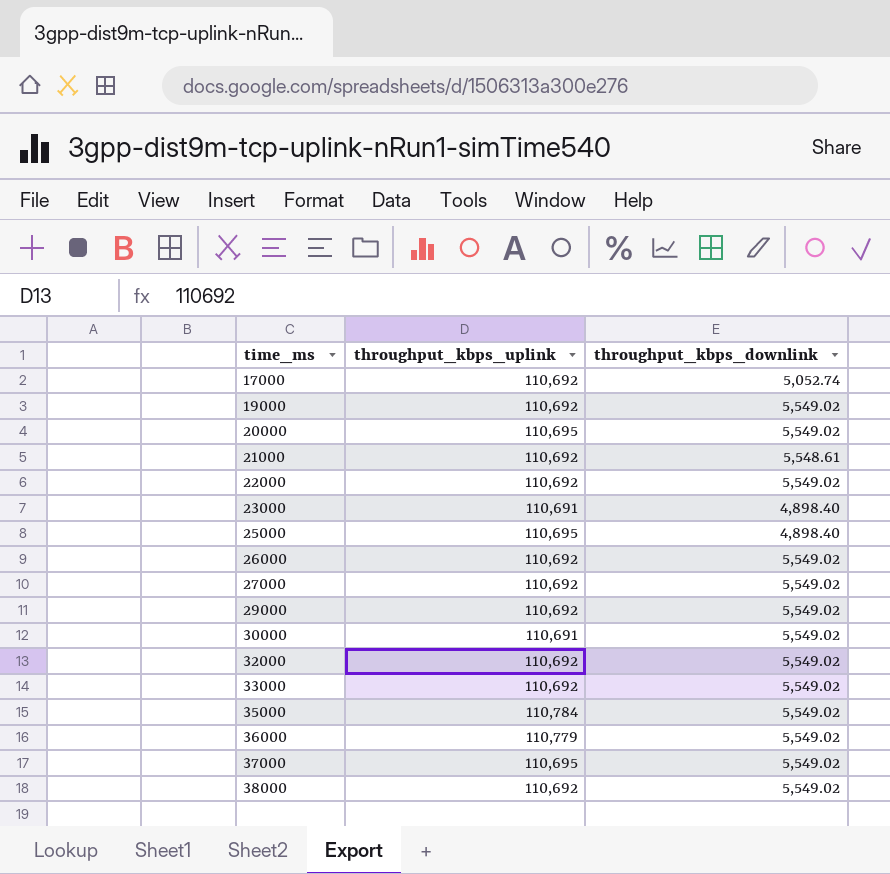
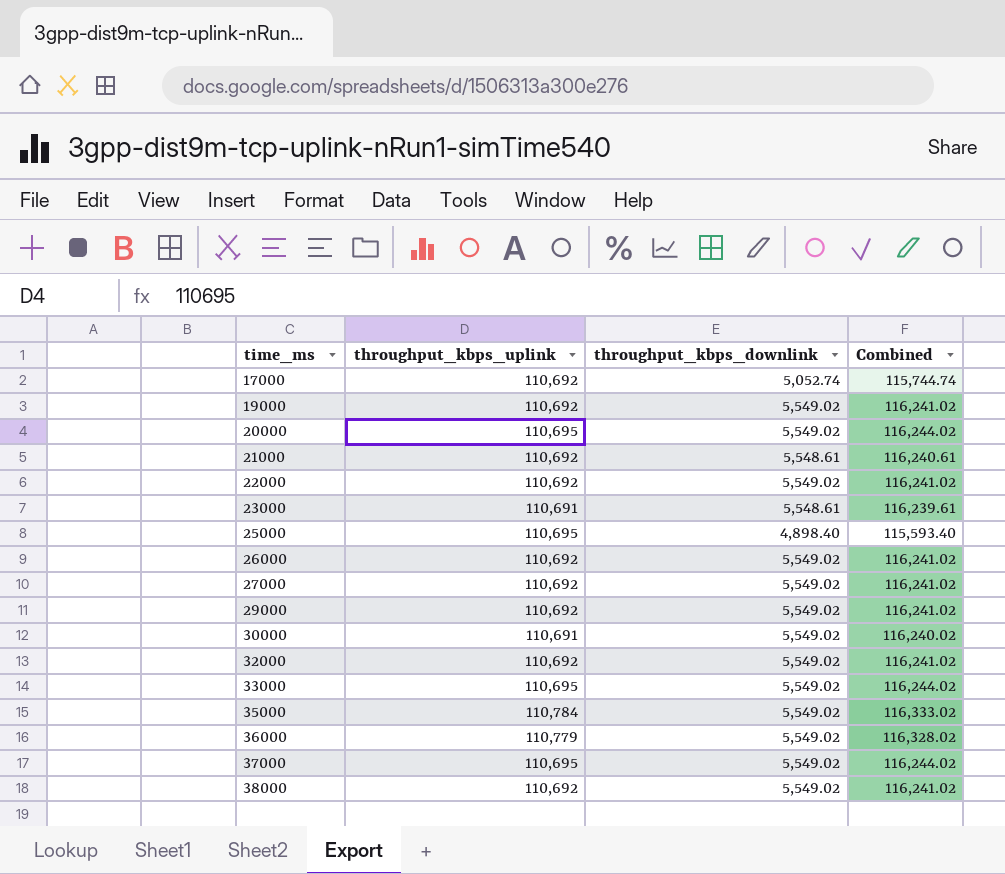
column Combined | formula: none -> [throughput_kbps_uplink] + [throughput_kbps_downlink]
23000 | throughput_kbps_downlink: 4,898.40 -> 5,548.61
33000 | throughput_kbps_uplink: 110,692 -> 110,695

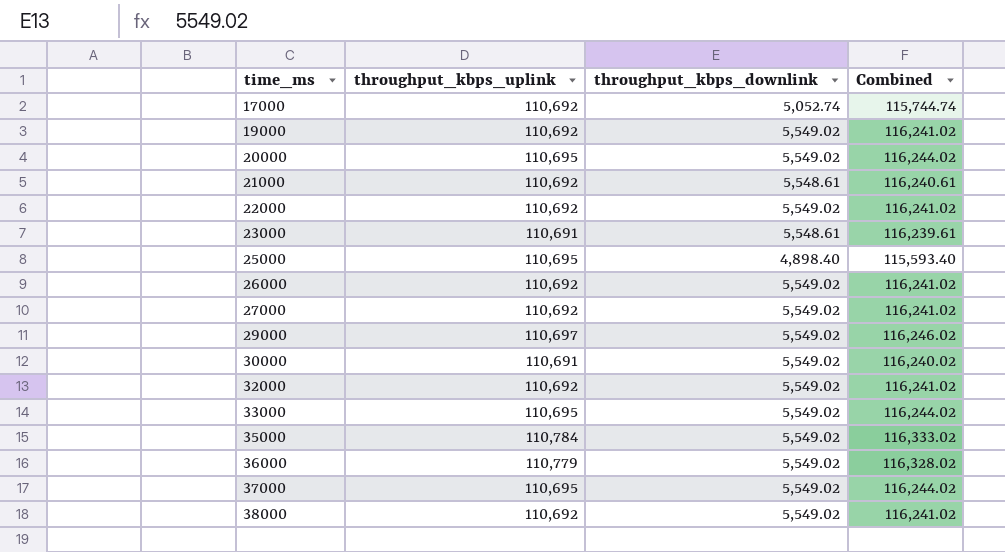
29000 | throughput_kbps_uplink: 110,692 -> 110,697
29000 | Combined: 116,241.02 -> 116,246.02

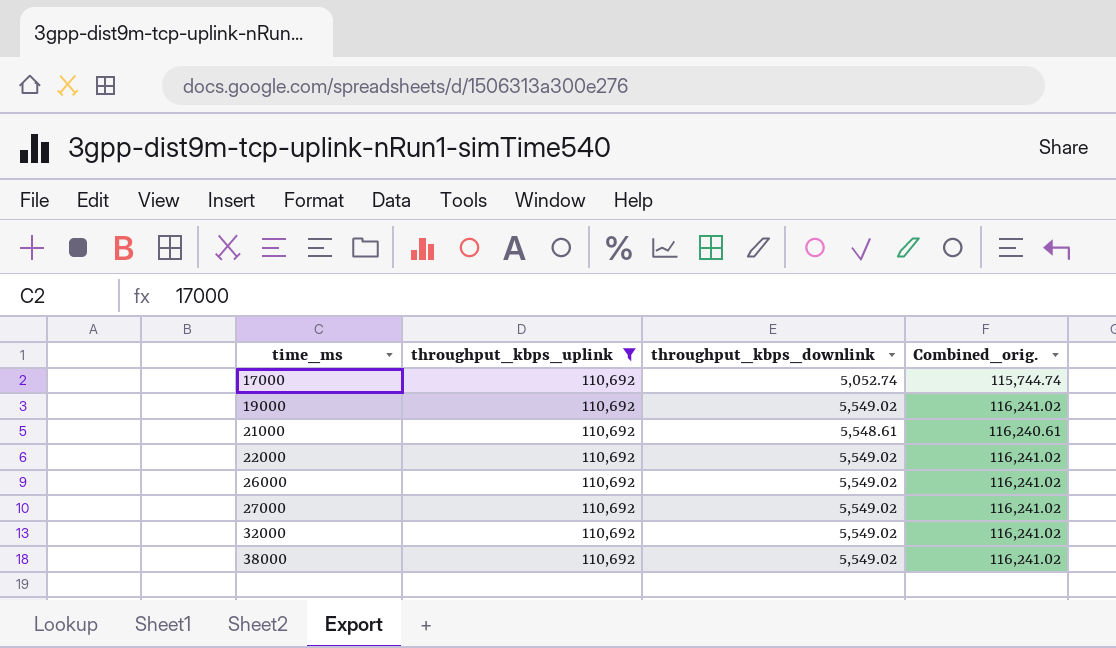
filter: none -> throughput_kbps_uplink = 110,692
column name: Combined -> Combined_orig.

